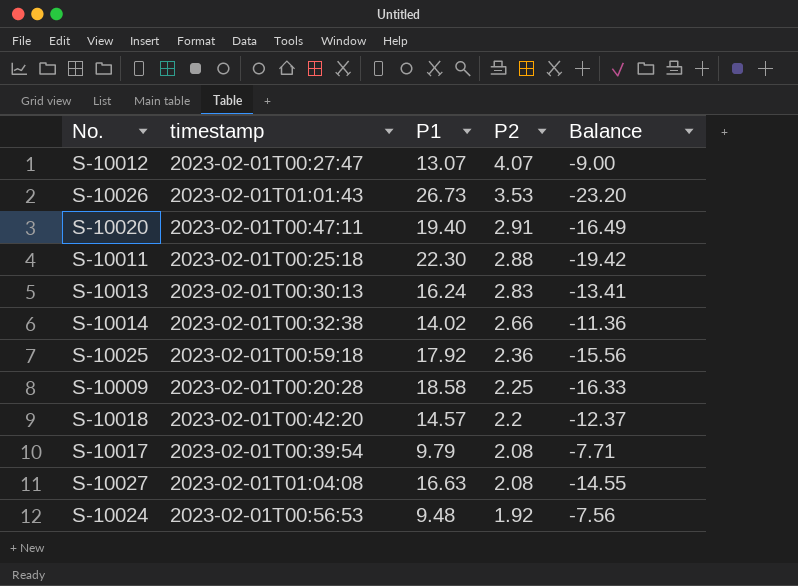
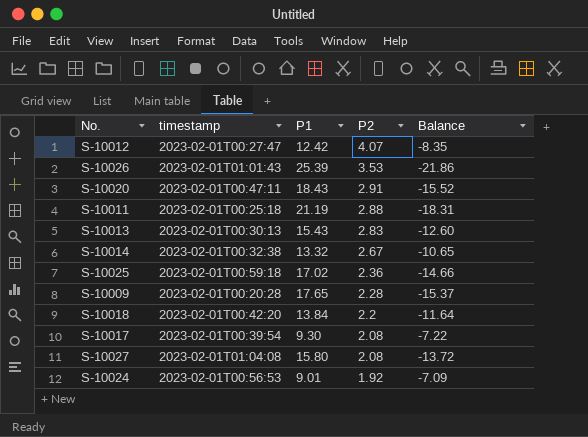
S-10012 | P1: 13.07 -> 12.42
S-10012 | Balance: -9.00 -> -8.35
S-10026 | P1: 26.73 -> 25.39
S-10026 | Balance: -23.20 -> -21.86
S-10020 | P1: 19.40 -> 18.43
S-10020 | Balance: -16.49 -> -15.52
S-10011 | P1: 22.30 -> 21.19
S-10011 | Balance: -19.42 -> -18.31
S-10013 | P1: 16.24 -> 15.43
S-10013 | Balance: -13.41 -> -12.60
S-10014 | P1: 14.02 -> 13.32
S-10014 | P2: 2.66 -> 2.67
S-10014 | Balance: -11.36 -> -10.65
S-10025 | P1: 17.92 -> 17.02
S-10025 | Balance: -15.56 -> -14.66
S-10009 | P1: 18.58 -> 17.65
S-10009 | P2: 2.25 -> 2.28
S-10009 | Balance: -16.33 -> -15.37
S-10018 | P1: 14.57 -> 13.84
S-10018 | Balance: -12.37 -> -11.64
S-10017 | P1: 9.79 -> 9.30
S-10017 | Balance: -7.71 -> -7.22
S-10027 | P1: 16.63 -> 15.80
S-10027 | Balance: -14.55 -> -13.72
S-10024 | P1: 9.48 -> 9.01
S-10024 | Balance: -7.56 -> -7.09

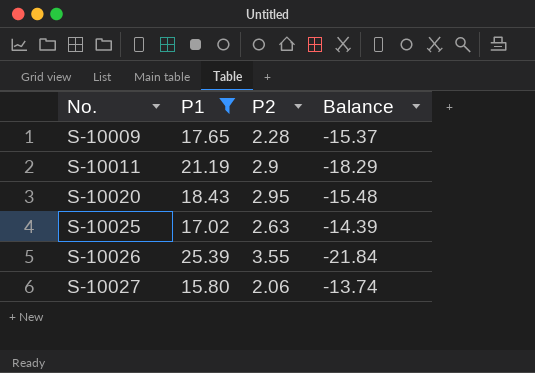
filter: none -> P1 >= 15.80
row order: P2 descending -> No. ascending
column timestamp | position: 2 -> none
S-10011 | P2: 2.88 -> 2.9
S-10011 | Balance: -18.31 -> -18.29
S-10020 | P2: 2.91 -> 2.95
S-10020 | Balance: -15.52 -> -15.48
S-10025 | P2: 2.36 -> 2.63
S-10025 | Balance: -14.66 -> -14.39
S-10026 | P2: 3.53 -> 3.55
S-10026 | Balance: -21.86 -> -21.84
S-10027 | P2: 2.08 -> 2.06
S-10027 | Balance: -13.72 -> -13.74

